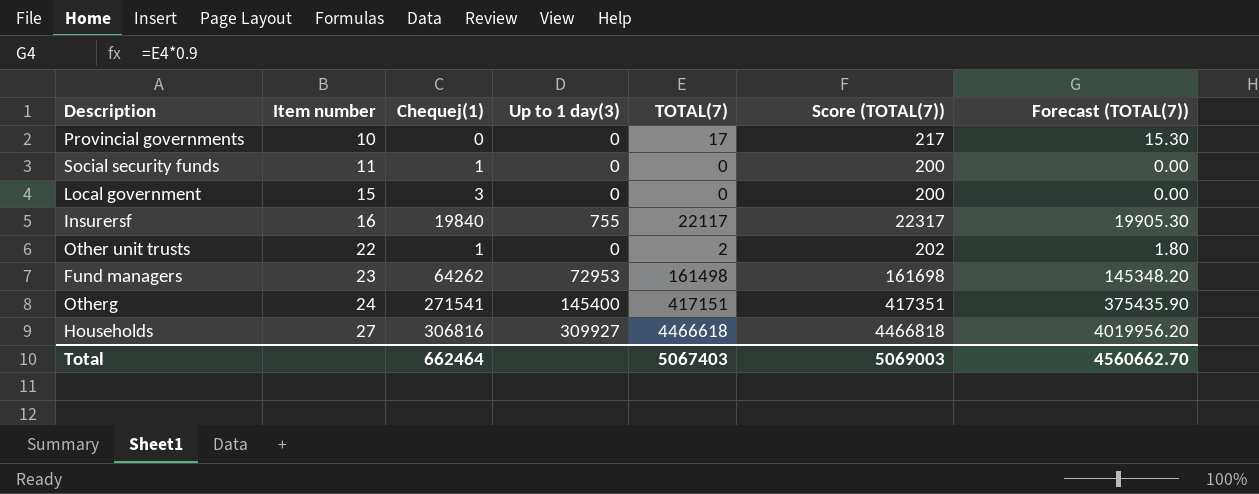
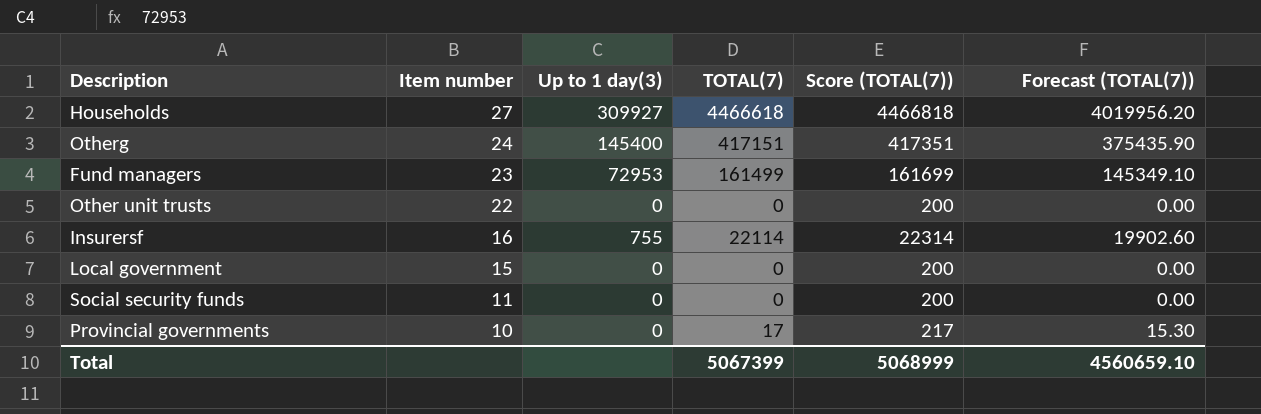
row order: Item number ascending -> Item number descending
column Chequej(1) | position: 3 -> none
Fund managers | TOTAL(7): 161498 -> 161499
Fund managers | Score (TOTAL(7)): 161698 -> 161699
Fund managers | Forecast (TOTAL(7)): 145348.20 -> 145349.10
Other unit trusts | TOTAL(7): 2 -> 0
Other unit trusts | Score (TOTAL(7)): 202 -> 200
Other unit trusts | Forecast (TOTAL(7)): 1.80 -> 0.00
Insurersf | TOTAL(7): 22117 -> 22114
Insurersf | Score (TOTAL(7)): 22317 -> 22314
Insurersf | Forecast (TOTAL(7)): 19905.30 -> 19902.60
Total | TOTAL(7): 5067403 -> 5067399
Total | Score (TOTAL(7)): 5069003 -> 5068999
Total | Forecast (TOTAL(7)): 4560662.70 -> 4560659.10

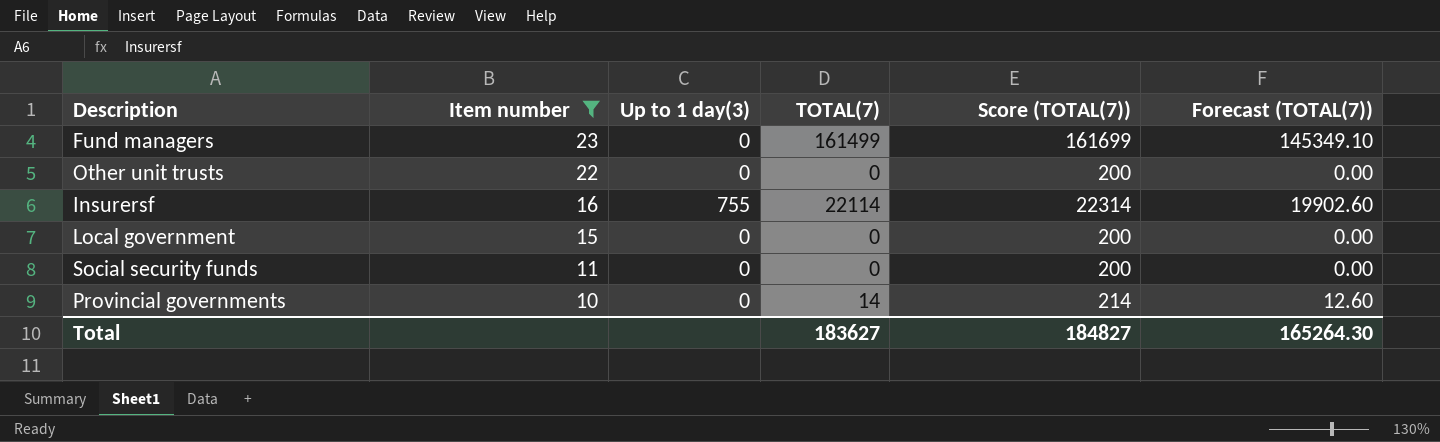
filter: none -> Item number <= 23
Fund managers | Up to 1 day(3): 72953 -> 0
Provincial governments | TOTAL(7): 17 -> 14
Provincial governments | Score (TOTAL(7)): 217 -> 214
Provincial governments | Forecast (TOTAL(7)): 15.30 -> 12.60
Total | TOTAL(7): 5067399 -> 183627
Total | Score (TOTAL(7)): 5068999 -> 184827
Total | Forecast (TOTAL(7)): 4560659.10 -> 165264.30

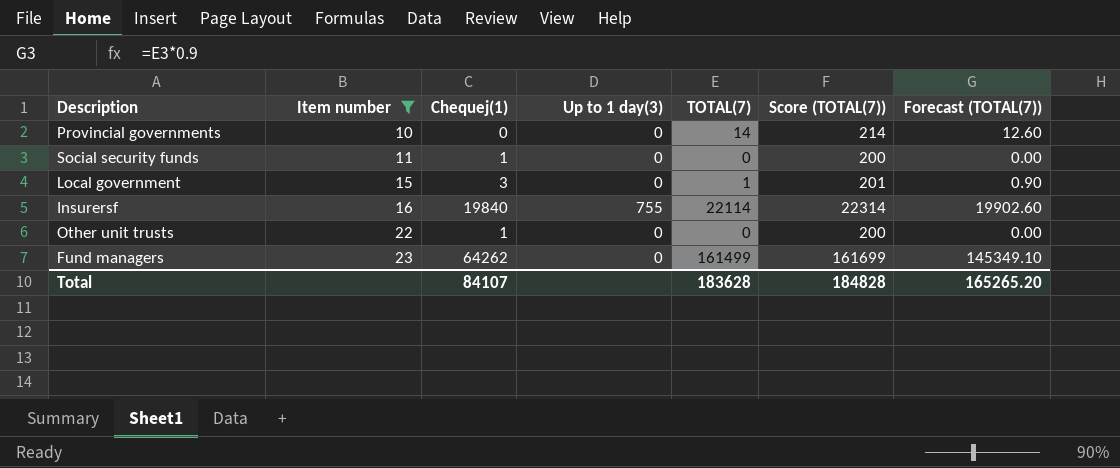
row order: Item number descending -> Item number ascending
column Chequej(1) | position: none -> 3
Local government | TOTAL(7): 0 -> 1
Local government | Score (TOTAL(7)): 200 -> 201
Local government | Forecast (TOTAL(7)): 0.00 -> 0.90
Total | TOTAL(7): 183627 -> 183628
Total | Score (TOTAL(7)): 184827 -> 184828
Total | Forecast (TOTAL(7)): 165264.30 -> 165265.20

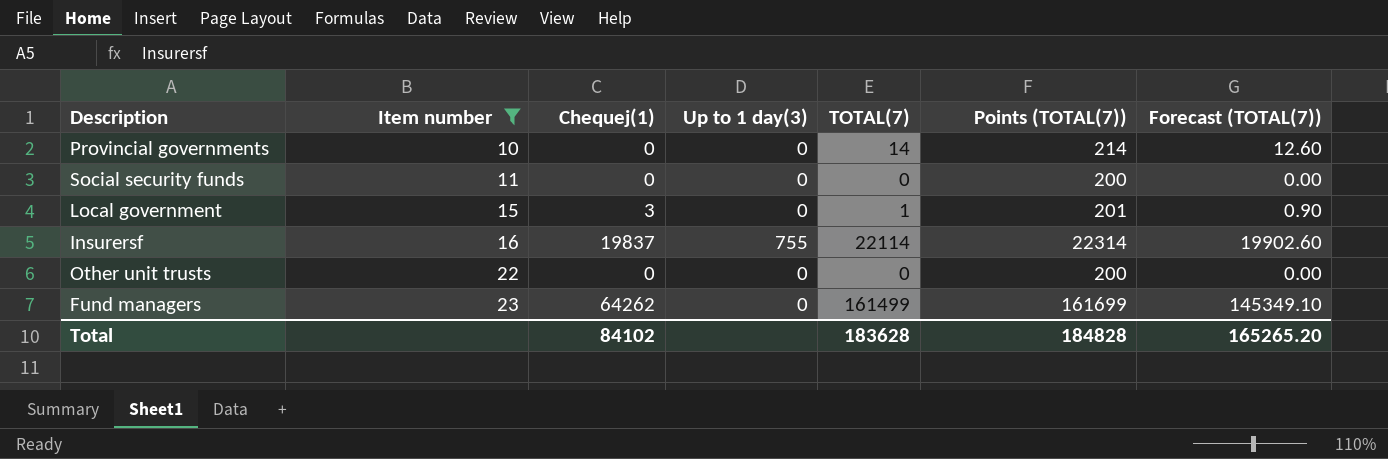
column name: Score (TOTAL(7)) -> Points (TOTAL(7))
Social security funds | Chequej(1): 1 -> 0
Insurersf | Chequej(1): 19840 -> 19837
Other unit trusts | Chequej(1): 1 -> 0
Total | Chequej(1): 84107 -> 84102

